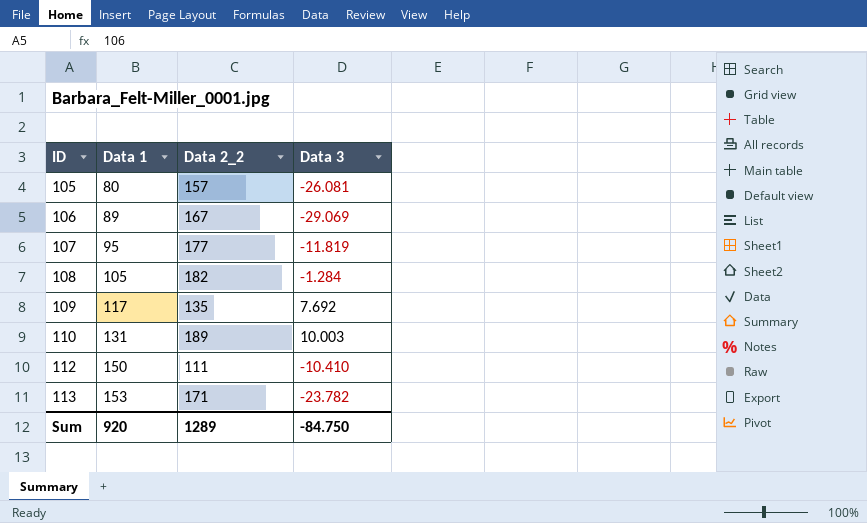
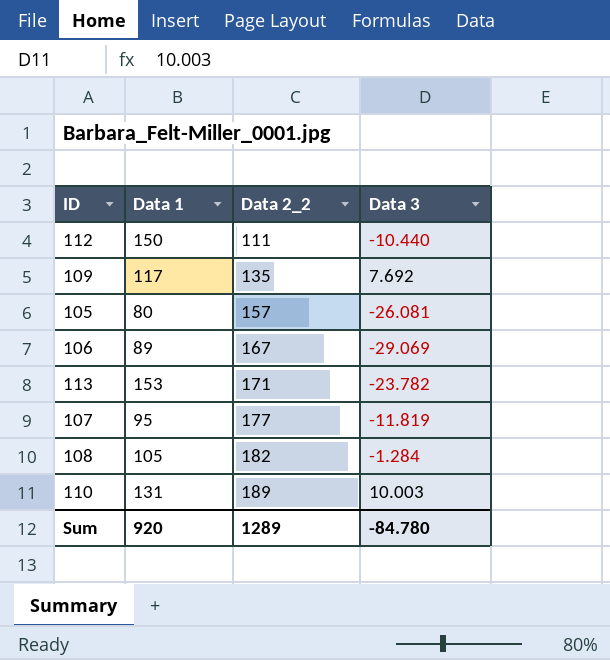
row order: ID ascending -> Data 2_2 ascending
112 | Data 3: -10.410 -> -10.440
Sum | Data 3: -84.750 -> -84.780

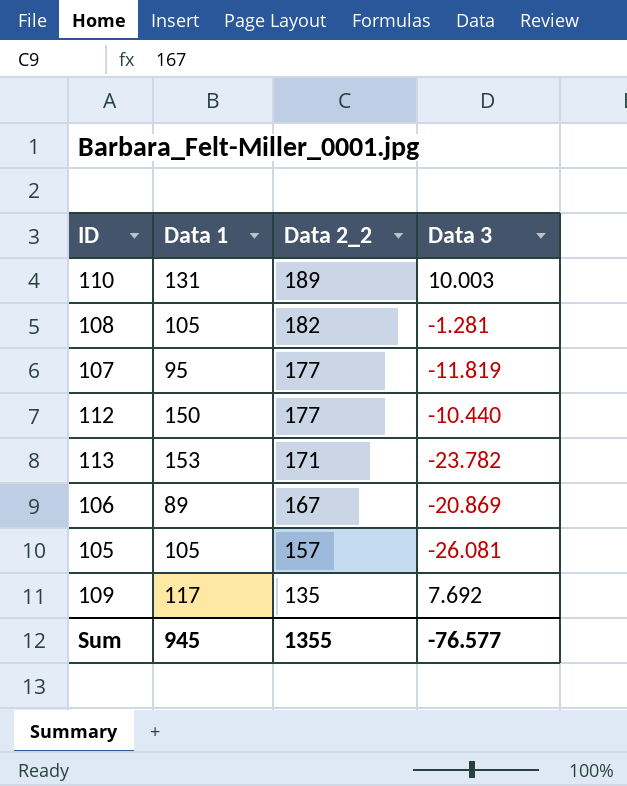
row order: Data 2_2 ascending -> Data 2_2 descending
108 | Data 3: -1.284 -> -1.281
112 | Data 2_2: 111 -> 177
106 | Data 3: -29.069 -> -20.869
105 | Data 1: 80 -> 105
Sum | Data 1: 920 -> 945
Sum | Data 2_2: 1289 -> 1355
Sum | Data 3: -84.780 -> -76.577

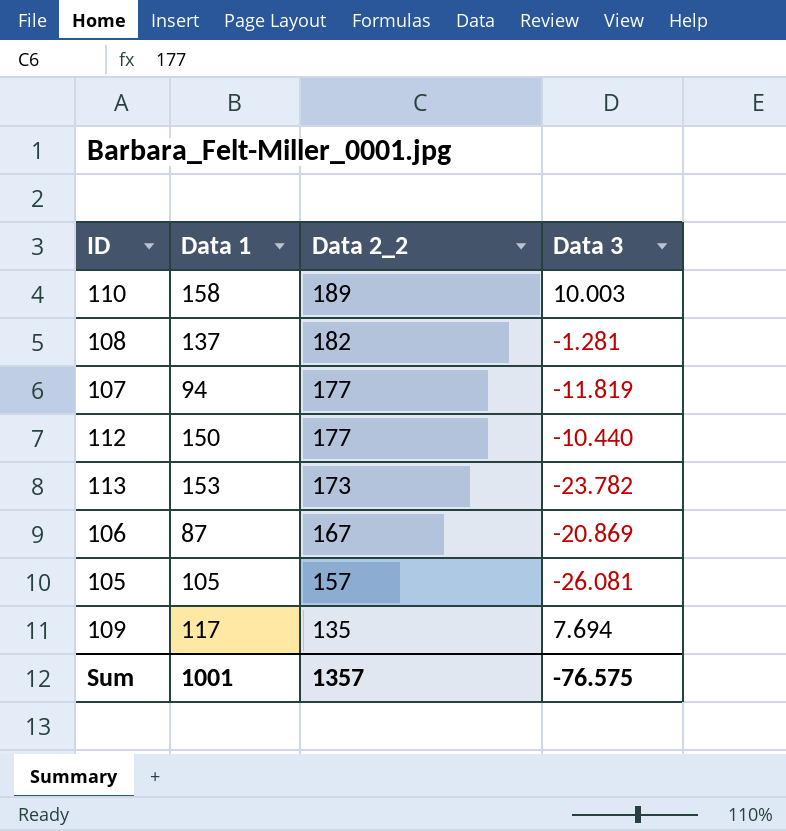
110 | Data 1: 131 -> 158
108 | Data 1: 105 -> 137
107 | Data 1: 95 -> 94
113 | Data 2_2: 171 -> 173
106 | Data 1: 89 -> 87
109 | Data 3: 7.692 -> 7.694
Sum | Data 1: 945 -> 1001
Sum | Data 2_2: 1355 -> 1357
Sum | Data 3: -76.577 -> -76.575

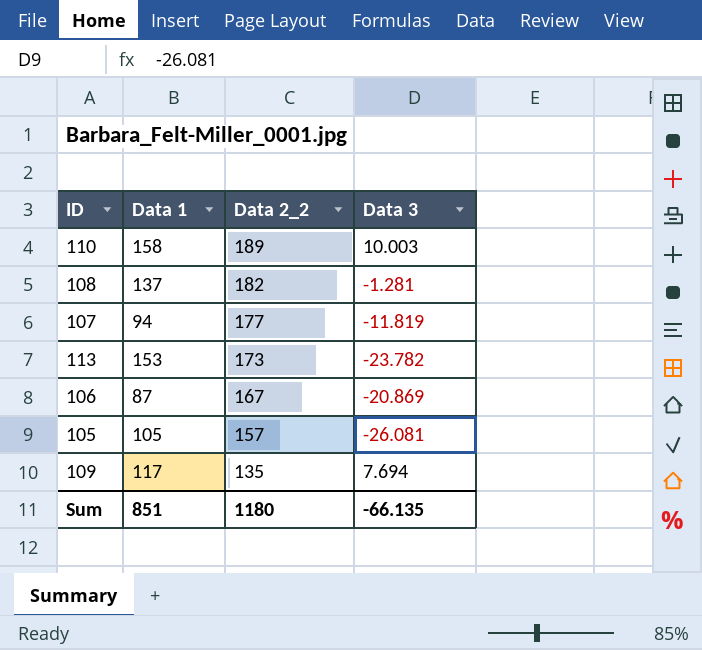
row 112: 150 | 177 | -10.440 -> none
Sum | Data 1: 1001 -> 851
Sum | Data 2_2: 1357 -> 1180
Sum | Data 3: -76.575 -> -66.135

